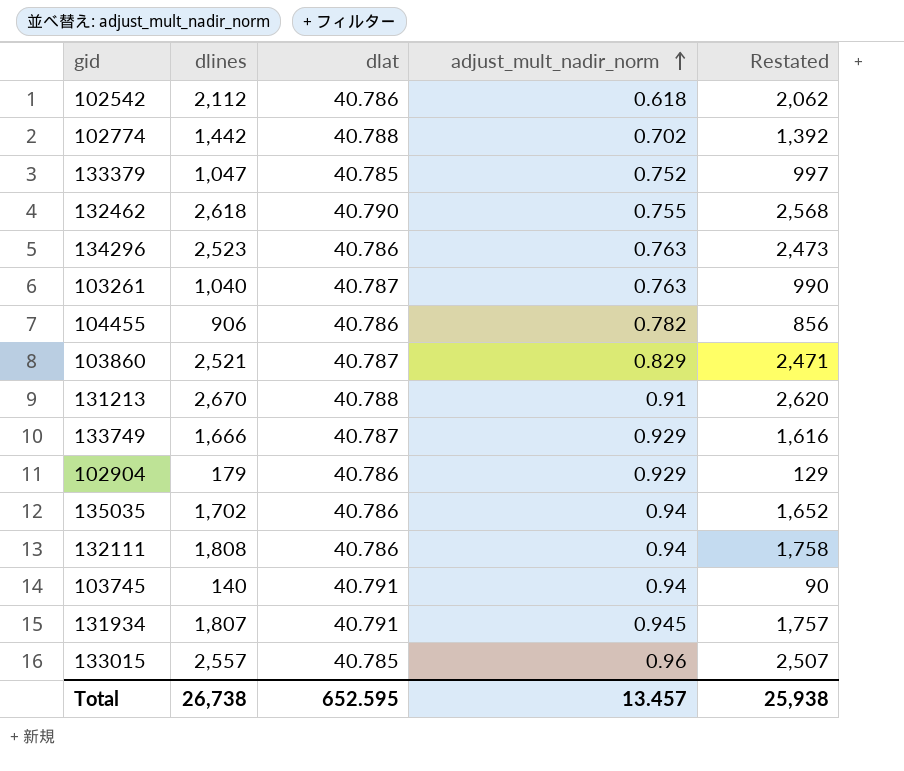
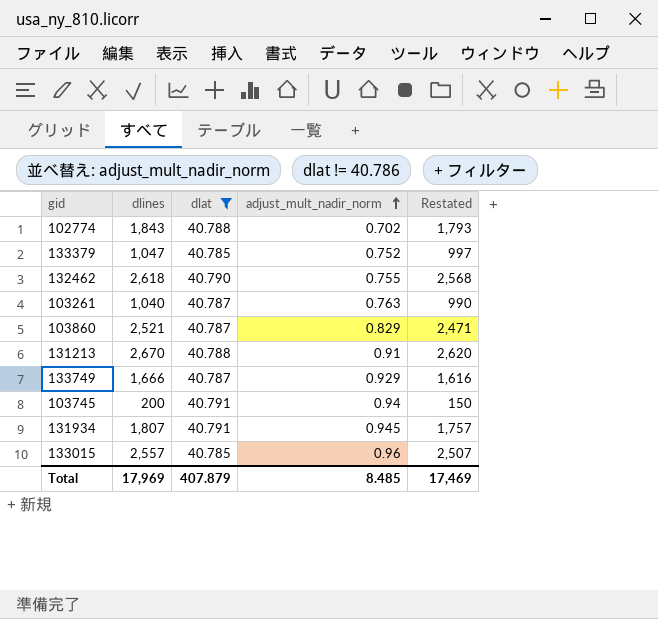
filter: none -> dlat != 40.786
102774 | dlines: 1,442 -> 1,843
102774 | Restated: 1,392 -> 1,793
103745 | dlines: 140 -> 200
103745 | Restated: 90 -> 150
Total | dlines: 26,738 -> 17,969
Total | dlat: 652.595 -> 407.879
Total | adjust_mult_nadir_norm: 13.457 -> 8.485
Total | Restated: 25,938 -> 17,469

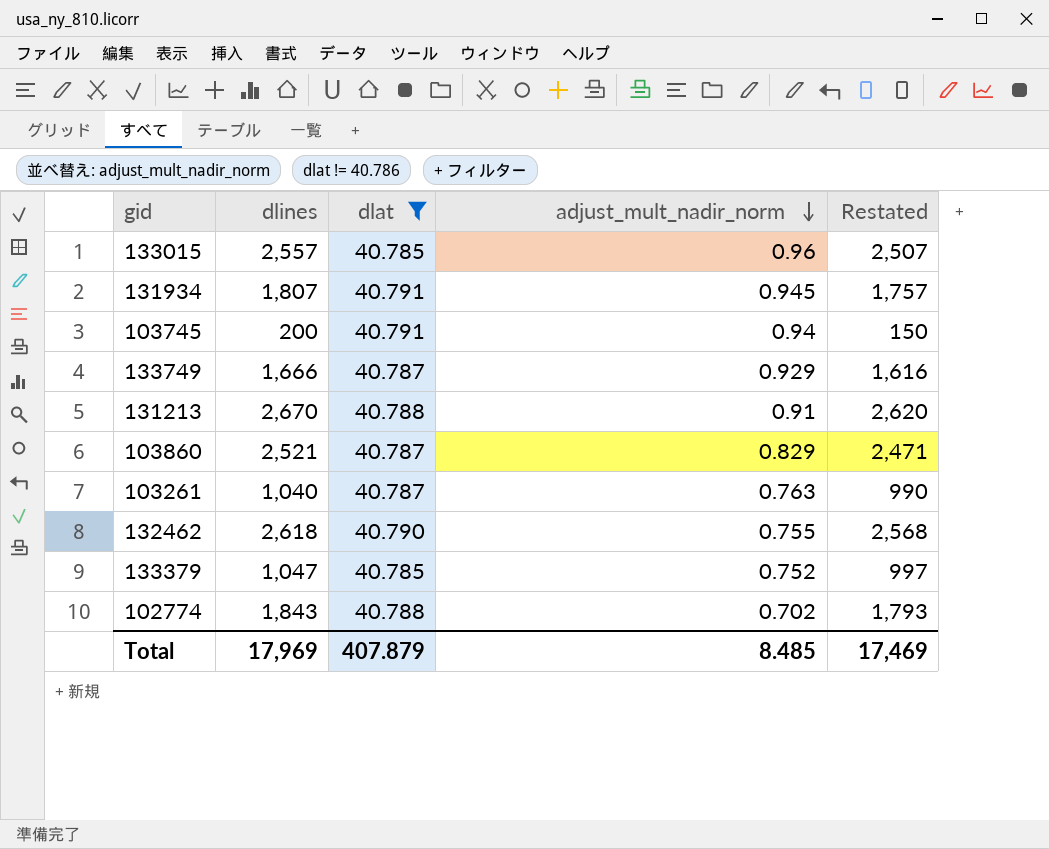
row order: adjust_mult_nadir_norm ascending -> adjust_mult_nadir_norm descending

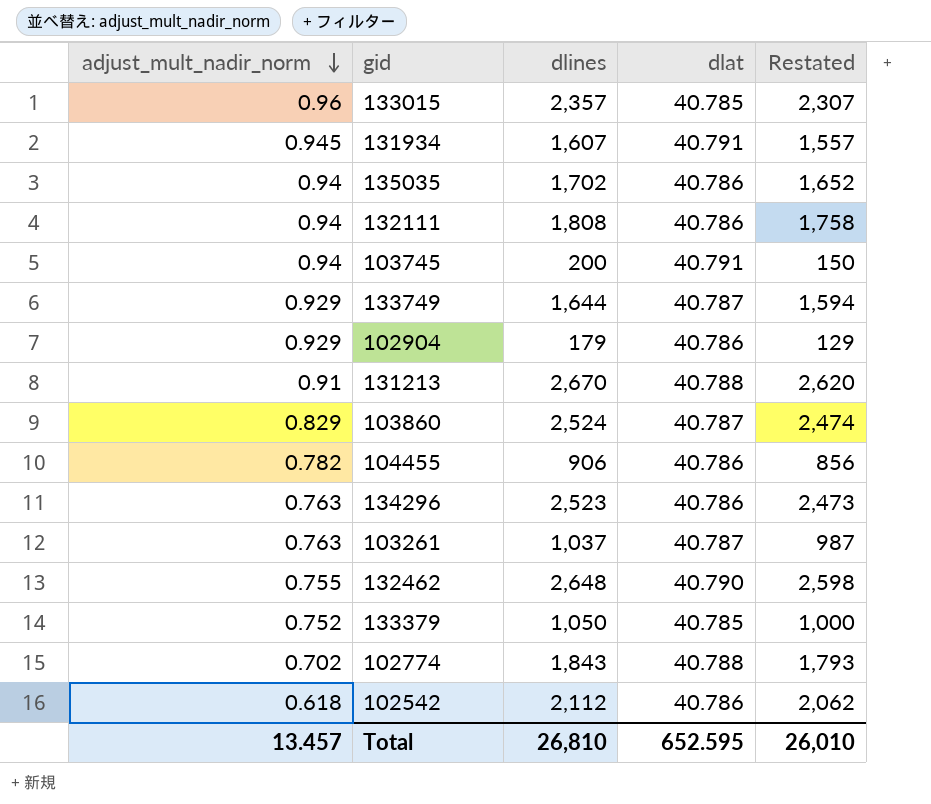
filter: dlat != 40.786 -> none
column adjust_mult_nadir_norm | position: 4 -> 1
133015 | dlines: 2,557 -> 2,357
133015 | Restated: 2,507 -> 2,307
131934 | dlines: 1,807 -> 1,607
131934 | Restated: 1,757 -> 1,557
133749 | dlines: 1,666 -> 1,644
133749 | Restated: 1,616 -> 1,594
103860 | dlines: 2,521 -> 2,524
103860 | Restated: 2,471 -> 2,474
103261 | dlines: 1,040 -> 1,037
103261 | Restated: 990 -> 987
132462 | dlines: 2,618 -> 2,648
132462 | Restated: 2,568 -> 2,598
133379 | dlines: 1,047 -> 1,050
133379 | Restated: 997 -> 1,000
Total | adjust_mult_nadir_norm: 8.485 -> 13.457
Total | dlines: 17,969 -> 26,810
Total | dlat: 407.879 -> 652.595
Total | Restated: 17,469 -> 26,010

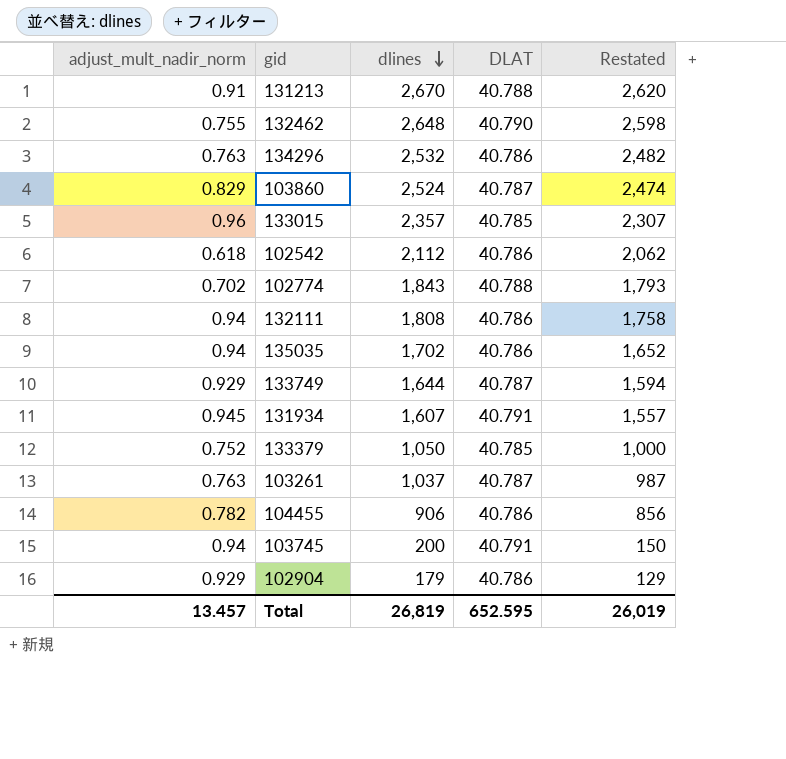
row order: adjust_mult_nadir_norm descending -> dlines descending
column name: dlat -> DLAT
134296 | dlines: 2,523 -> 2,532
134296 | Restated: 2,473 -> 2,482
Total | dlines: 26,810 -> 26,819
Total | Restated: 26,010 -> 26,019

